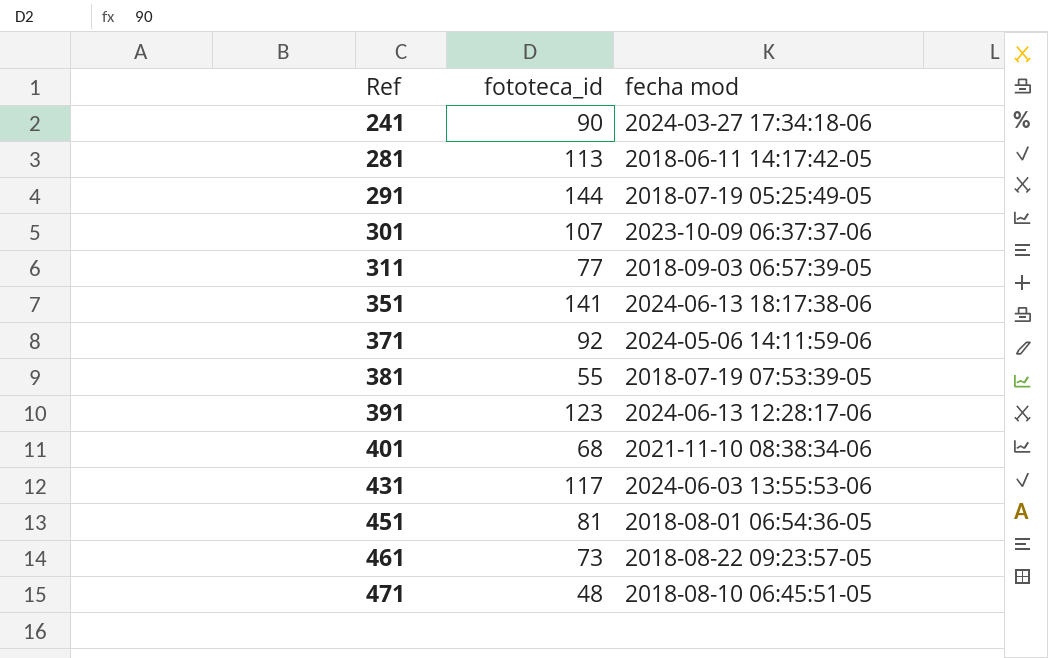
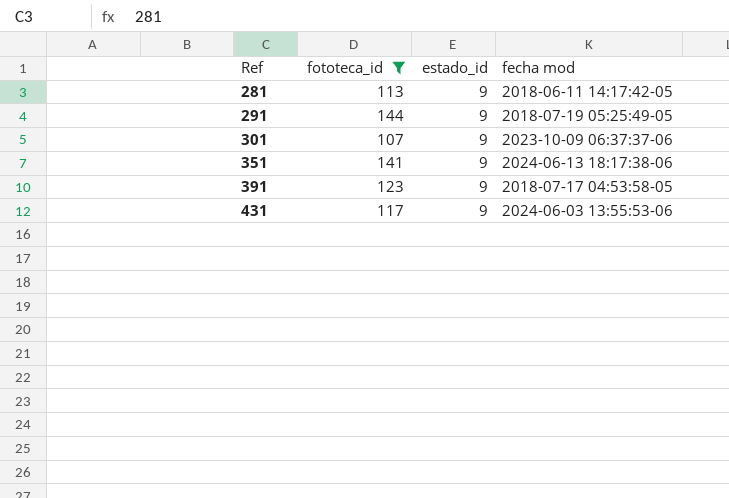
filter: none -> fototeca_id >= 107
column estado_id | position: none -> 3
391 | fecha mod: 2024-06-13 12:28:17-06 -> 2018-07-17 04:53:58-05

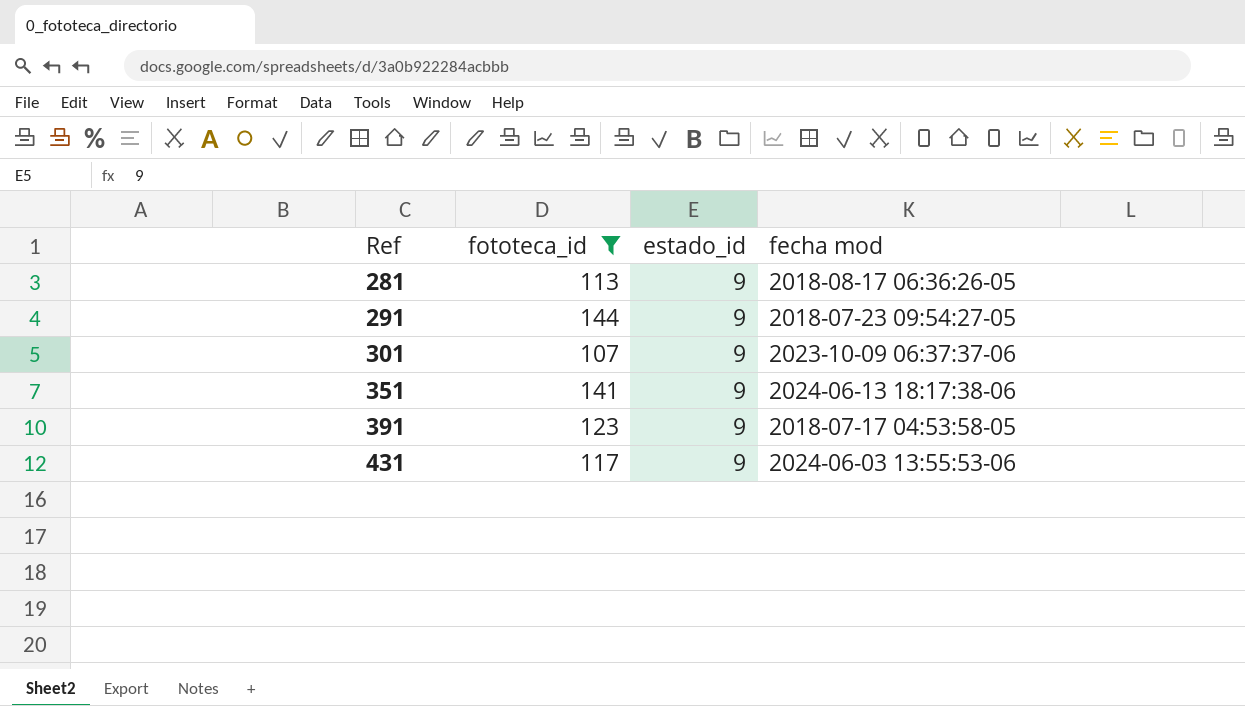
281 | fecha mod: 2018-06-11 14:17:42-05 -> 2018-08-17 06:36:26-05
291 | fecha mod: 2018-07-19 05:25:49-05 -> 2018-07-23 09:54:27-05

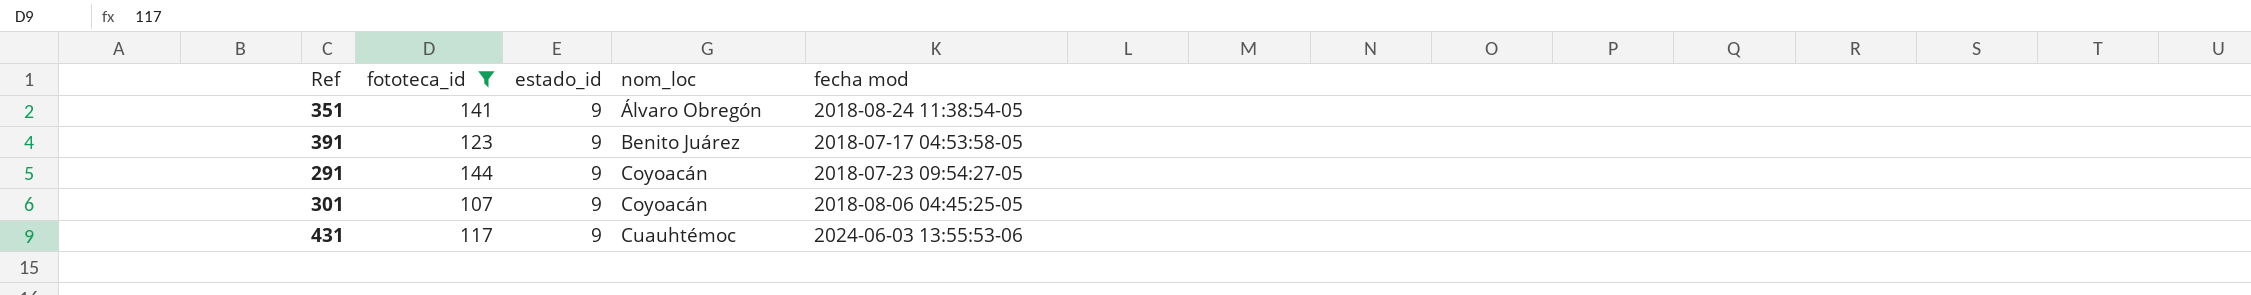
row order: Ref ascending -> nom_loc ascending
column nom_loc | position: none -> 4
row 281: 113 | 9 | 2018-08-17 06:36:26-05 -> none
351 | fecha mod: 2024-06-13 18:17:38-06 -> 2018-08-24 11:38:54-05
301 | fecha mod: 2023-10-09 06:37:37-06 -> 2018-08-06 04:45:25-05

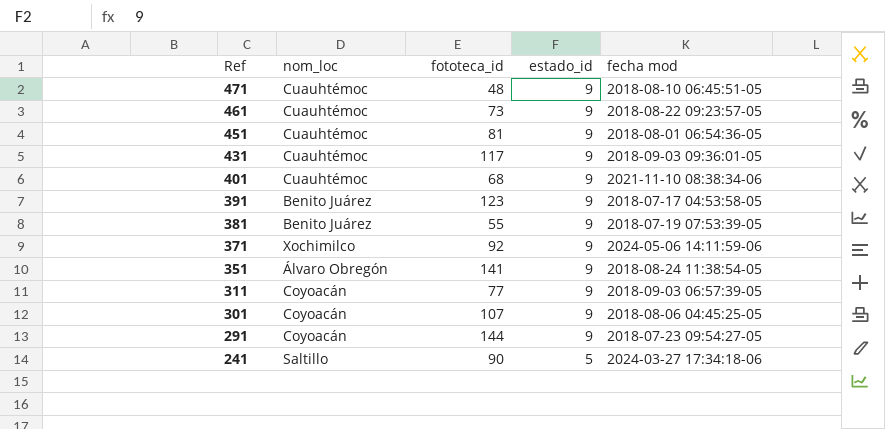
filter: fototeca_id >= 107 -> none
row order: nom_loc ascending -> Ref descending
column nom_loc | position: 4 -> 2
431 | fecha mod: 2024-06-03 13:55:53-06 -> 2018-09-03 09:36:01-05

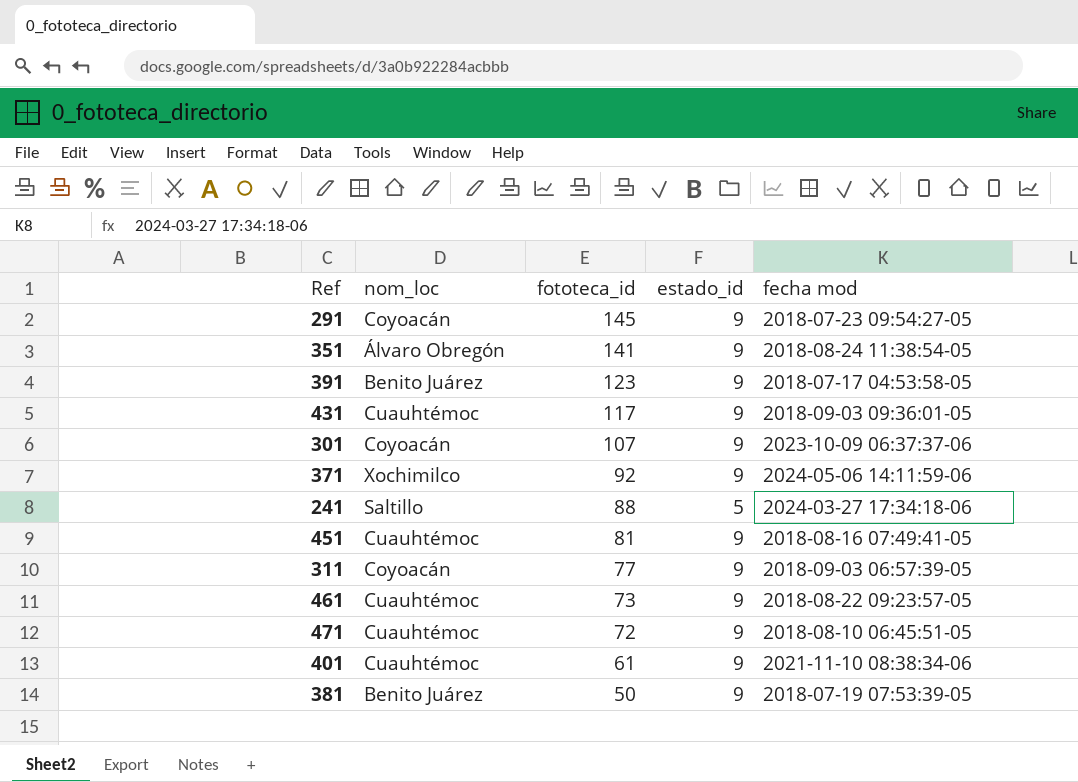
row order: Ref descending -> fototeca_id descending
291 | fototeca_id: 144 -> 145
301 | fecha mod: 2018-08-06 04:45:25-05 -> 2023-10-09 06:37:37-06
241 | fototeca_id: 90 -> 88
451 | fecha mod: 2018-08-01 06:54:36-05 -> 2018-08-16 07:49:41-05
471 | fototeca_id: 48 -> 72
401 | fototeca_id: 68 -> 61
381 | fototeca_id: 55 -> 50

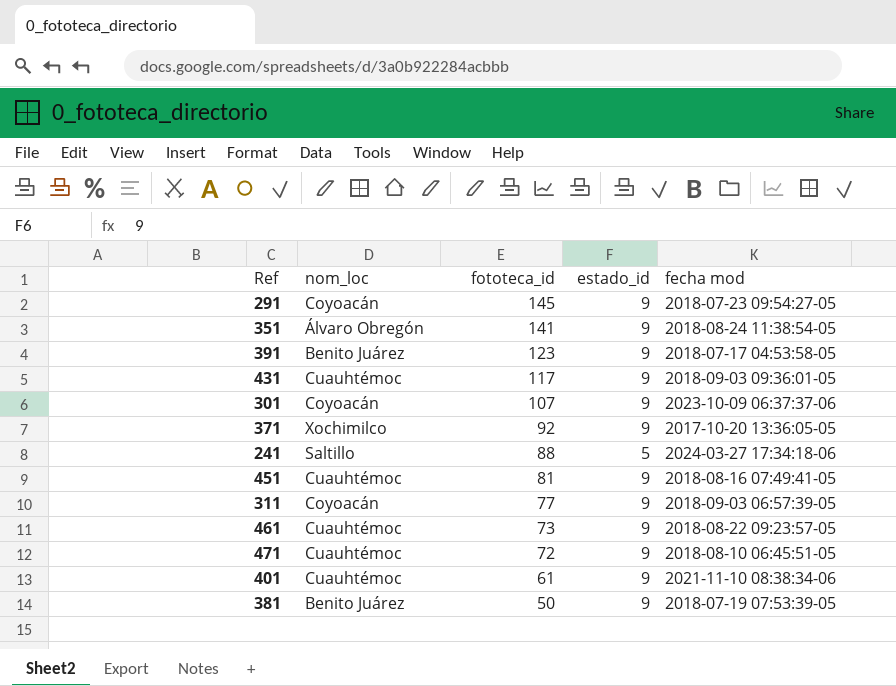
371 | fecha mod: 2024-05-06 14:11:59-06 -> 2017-10-20 13:36:05-05

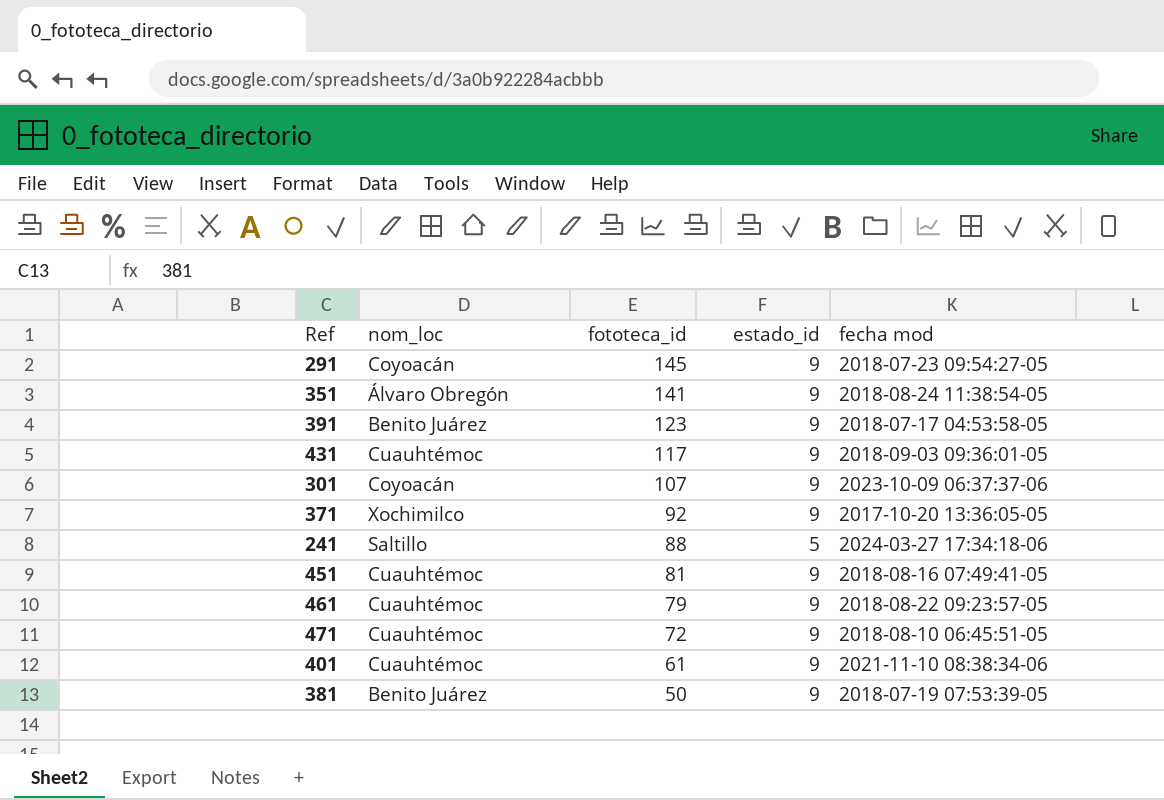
row 311: Coyoacán | 77 | 9 | 2018-09-03 06:57:39-05 -> none
461 | fototeca_id: 73 -> 79

